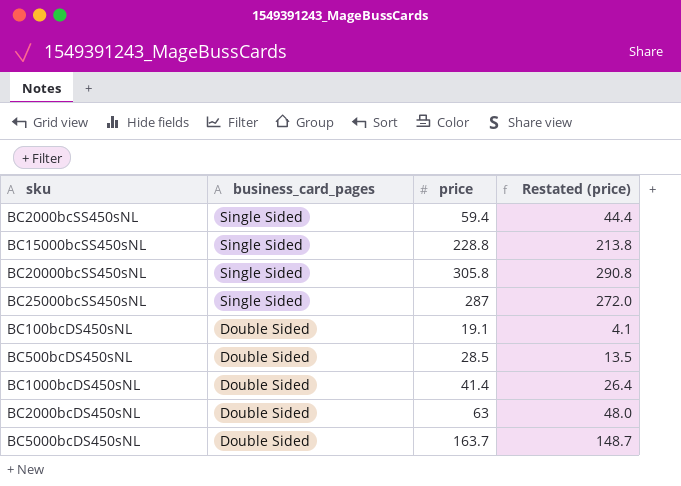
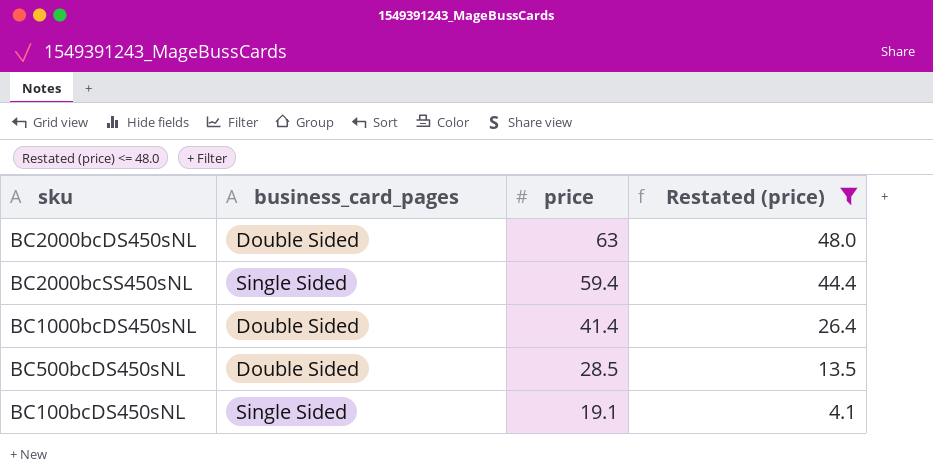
filter: none -> Restated (price) <= 48.0
row order: business_card_pages descending -> price descending
BC100bcDS450sNL | business_card_pages: Double Sided -> Single Sided

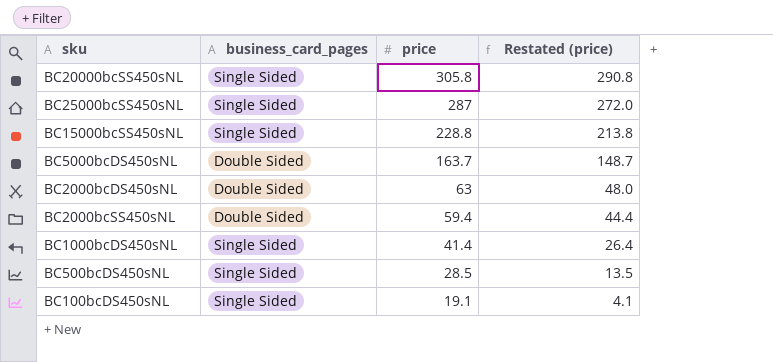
filter: Restated (price) <= 48.0 -> none
BC2000bcSS450sNL | business_card_pages: Single Sided -> Double Sided
BC1000bcDS450sNL | business_card_pages: Double Sided -> Single Sided
BC500bcDS450sNL | business_card_pages: Double Sided -> Single Sided

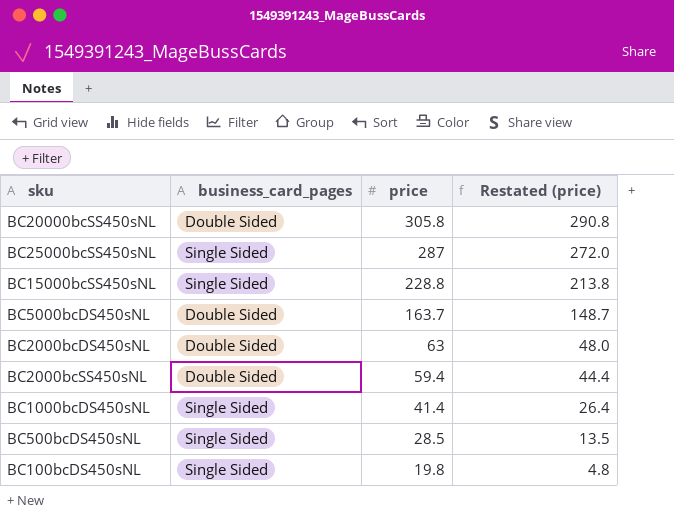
BC20000bcSS450sNL | business_card_pages: Single Sided -> Double Sided
BC100bcDS450sNL | price: 19.1 -> 19.8
BC100bcDS450sNL | Restated (price): 4.1 -> 4.8

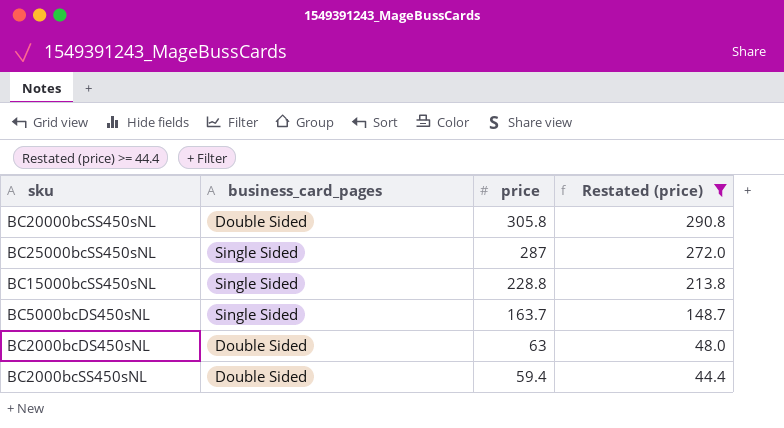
filter: none -> Restated (price) >= 44.4
BC5000bcDS450sNL | business_card_pages: Double Sided -> Single Sided

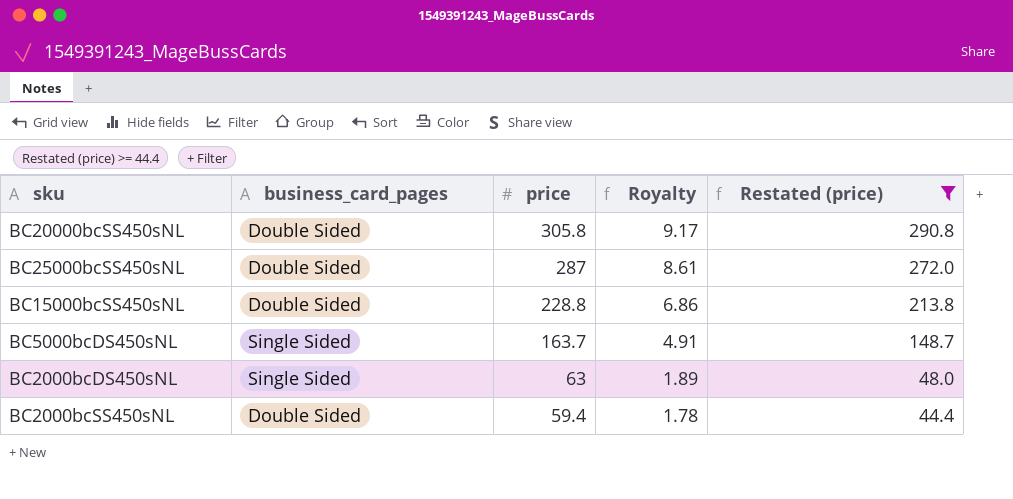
column Royalty | formula: none -> [price] * 0.03
BC25000bcSS450sNL | business_card_pages: Single Sided -> Double Sided
BC15000bcSS450sNL | business_card_pages: Single Sided -> Double Sided
BC2000bcDS450sNL | business_card_pages: Double Sided -> Single Sided

